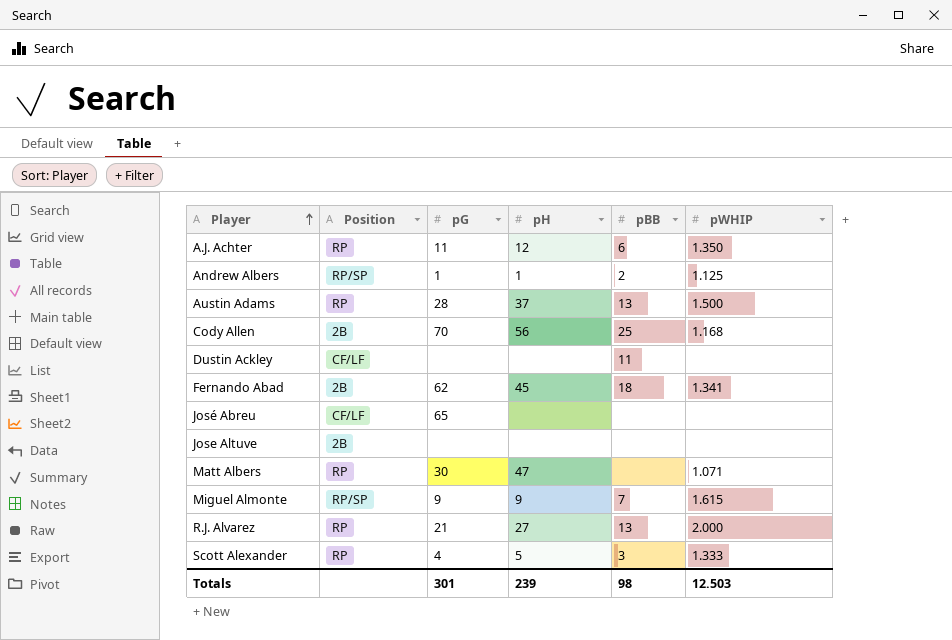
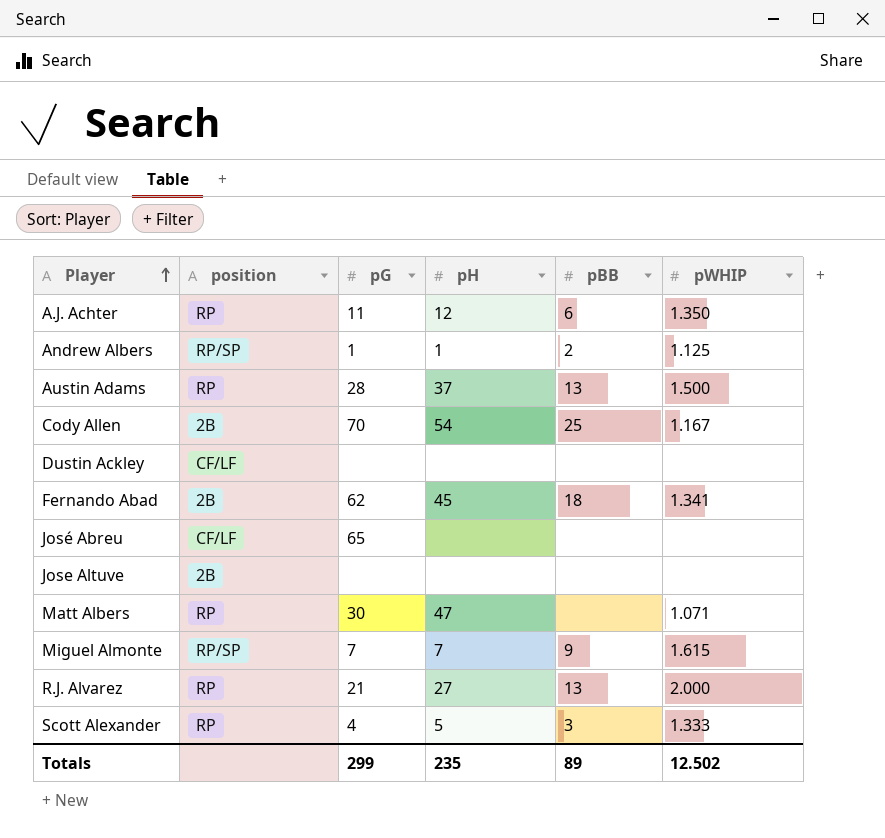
column name: Position -> position
Cody Allen | pH: 56 -> 54
Cody Allen | pWHIP: 1.168 -> 1.167
Dustin Ackley | pBB: 11 -> none
Miguel Almonte | pG: 9 -> 7
Miguel Almonte | pH: 9 -> 7
Miguel Almonte | pBB: 7 -> 9
Totals | pG: 301 -> 299
Totals | pH: 239 -> 235
Totals | pBB: 98 -> 89
Totals | pWHIP: 12.503 -> 12.502

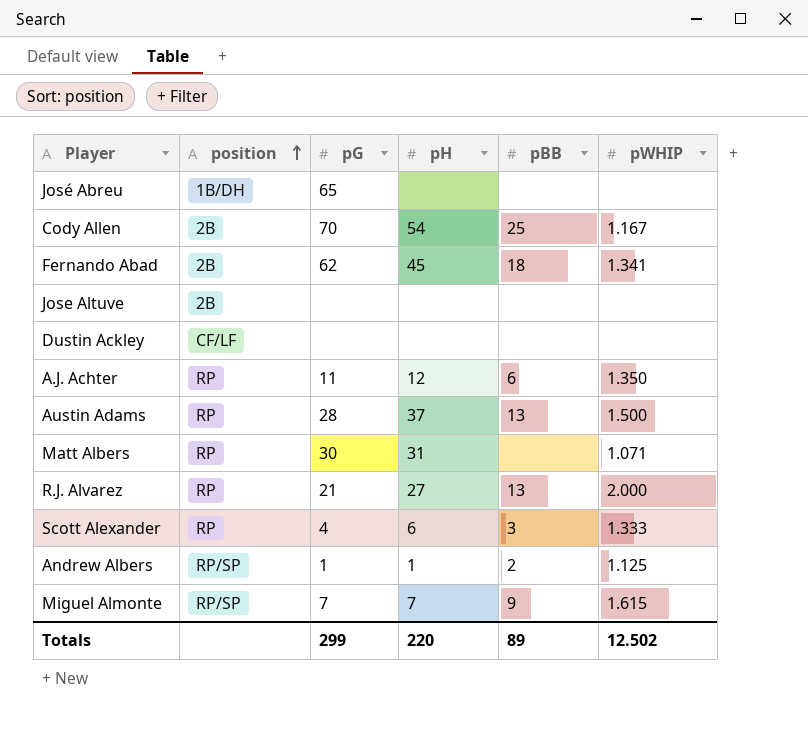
row order: Player ascending -> position ascending
José Abreu | position: CF/LF -> 1B/DH
Matt Albers | pH: 47 -> 31
Scott Alexander | pH: 5 -> 6
Totals | pH: 235 -> 220

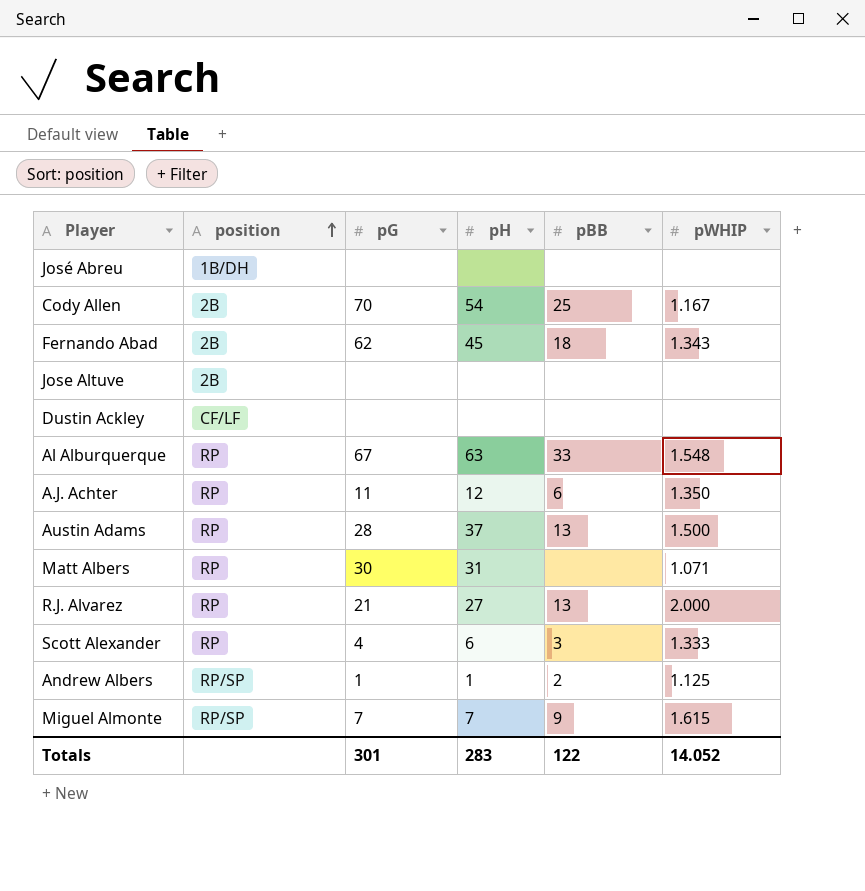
José Abreu | pG: 65 -> none
Fernando Abad | pWHIP: 1.341 -> 1.343
row Al Alburquerque: none -> RP | 67 | 63 | 33 | 1.548
Totals | pG: 299 -> 301
Totals | pH: 220 -> 283
Totals | pBB: 89 -> 122
Totals | pWHIP: 12.502 -> 14.052

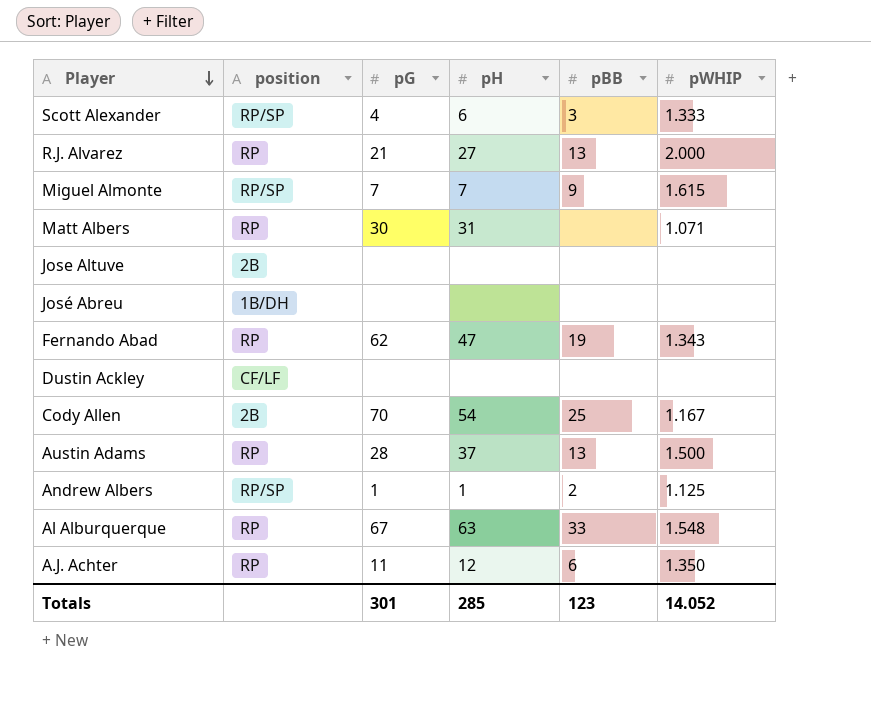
row order: position ascending -> Player descending
Scott Alexander | position: RP -> RP/SP
Fernando Abad | position: 2B -> RP
Fernando Abad | pH: 45 -> 47
Fernando Abad | pBB: 18 -> 19
Totals | pH: 283 -> 285
Totals | pBB: 122 -> 123

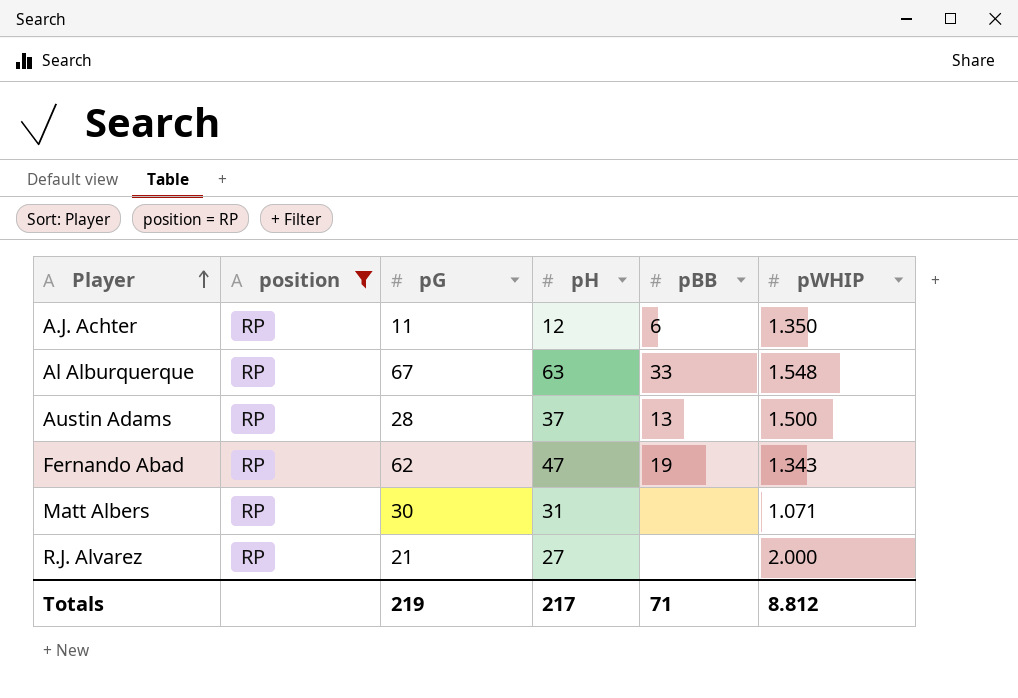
filter: none -> position = RP
row order: Player descending -> Player ascending
R.J. Alvarez | pBB: 13 -> none
Totals | pG: 301 -> 219
Totals | pH: 285 -> 217
Totals | pBB: 123 -> 71
Totals | pWHIP: 14.052 -> 8.812

